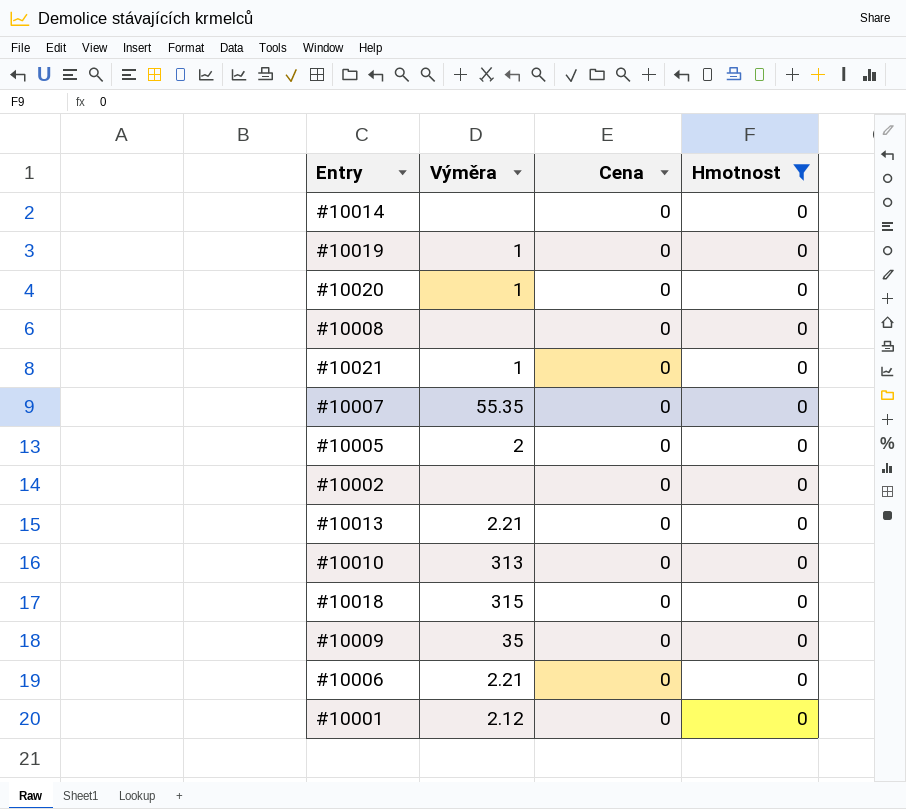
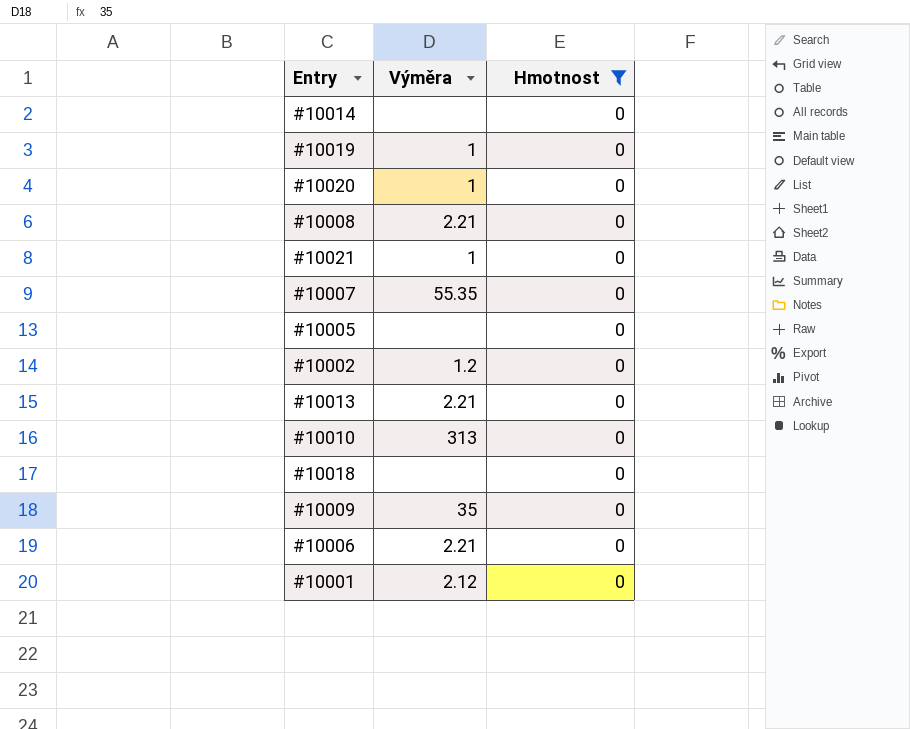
column Cena | position: 3 -> none
#10008 | Výměra: none -> 2.21
#10005 | Výměra: 2 -> none
#10002 | Výměra: none -> 1.2
#10018 | Výměra: 315 -> none

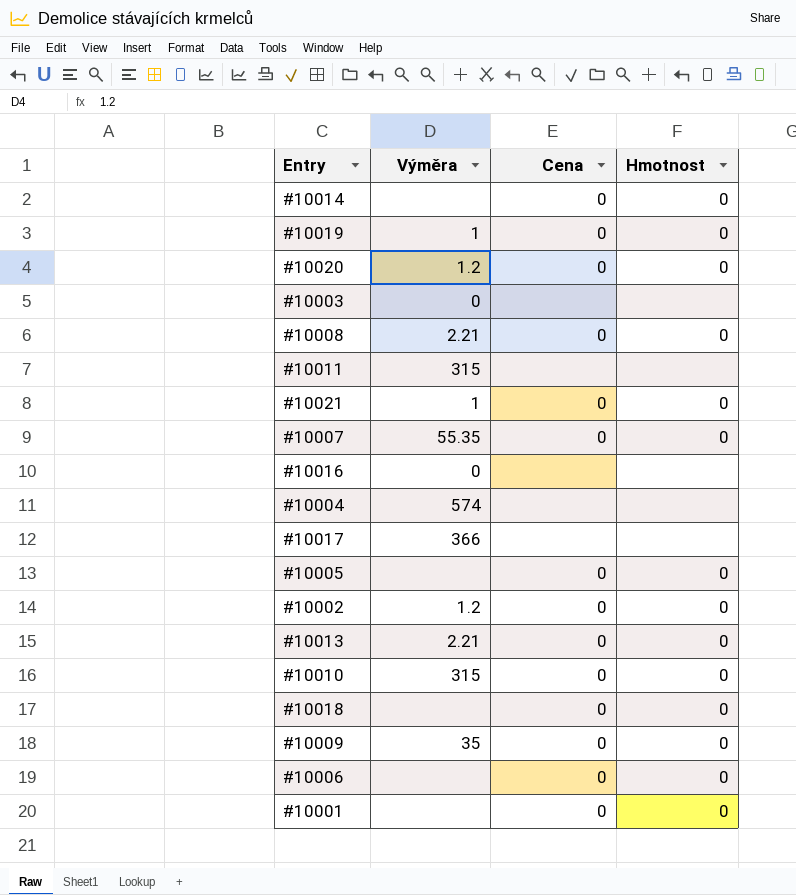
filter: Hmotnost = 0 -> none
column Cena | position: none -> 3
#10020 | Výměra: 1 -> 1.2
#10010 | Výměra: 313 -> 315
#10006 | Výměra: 2.21 -> none
#10001 | Výměra: 2.12 -> none

